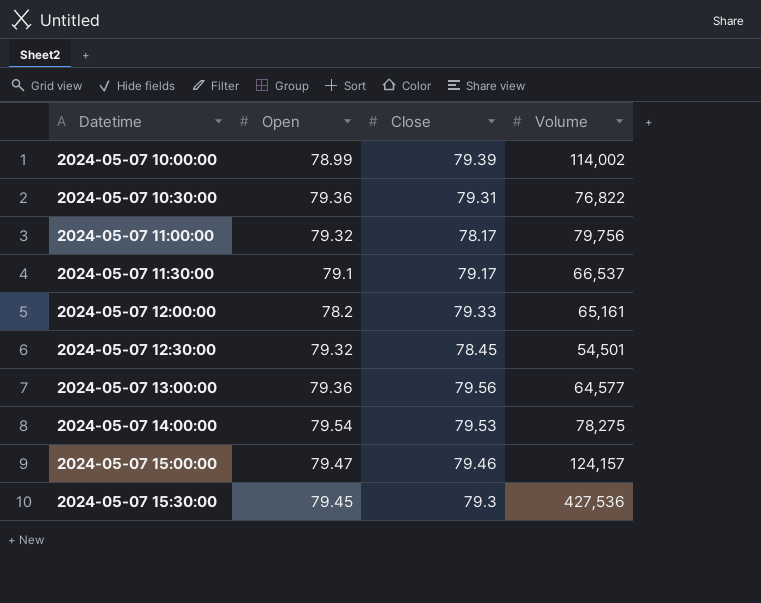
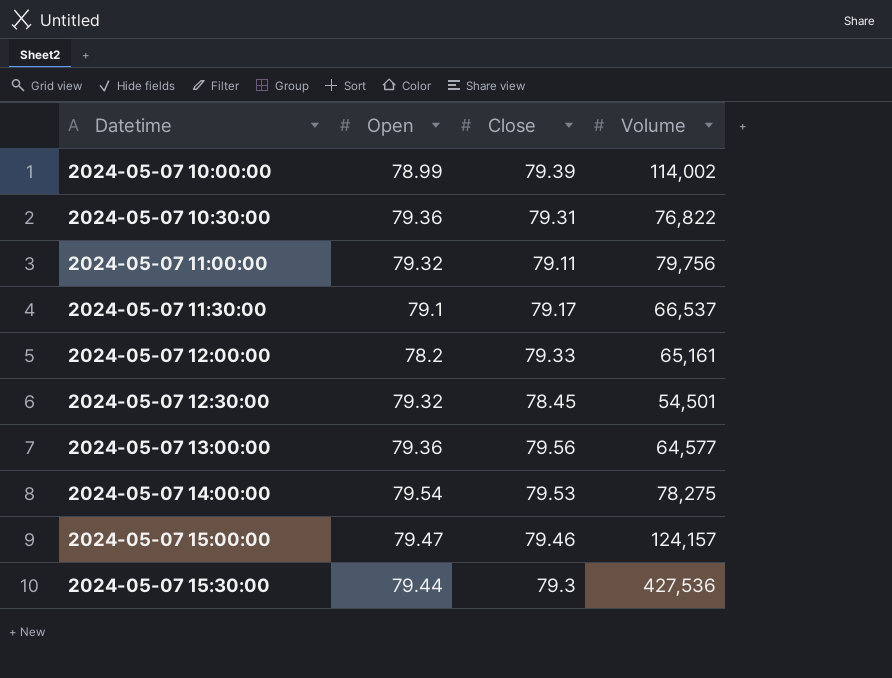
2024-05-07 11:00:00 | Close: 78.17 -> 79.11
2024-05-07 15:30:00 | Open: 79.45 -> 79.44

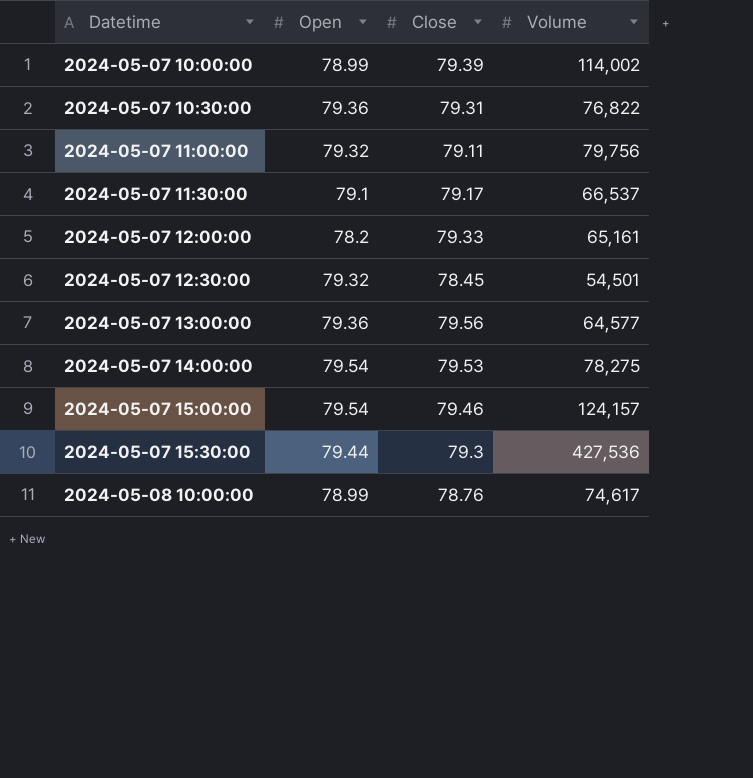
2024-05-07 15:00:00 | Open: 79.47 -> 79.54
row 2024-05-08 10:00:00: none -> 78.99 | 78.76 | 74,617

